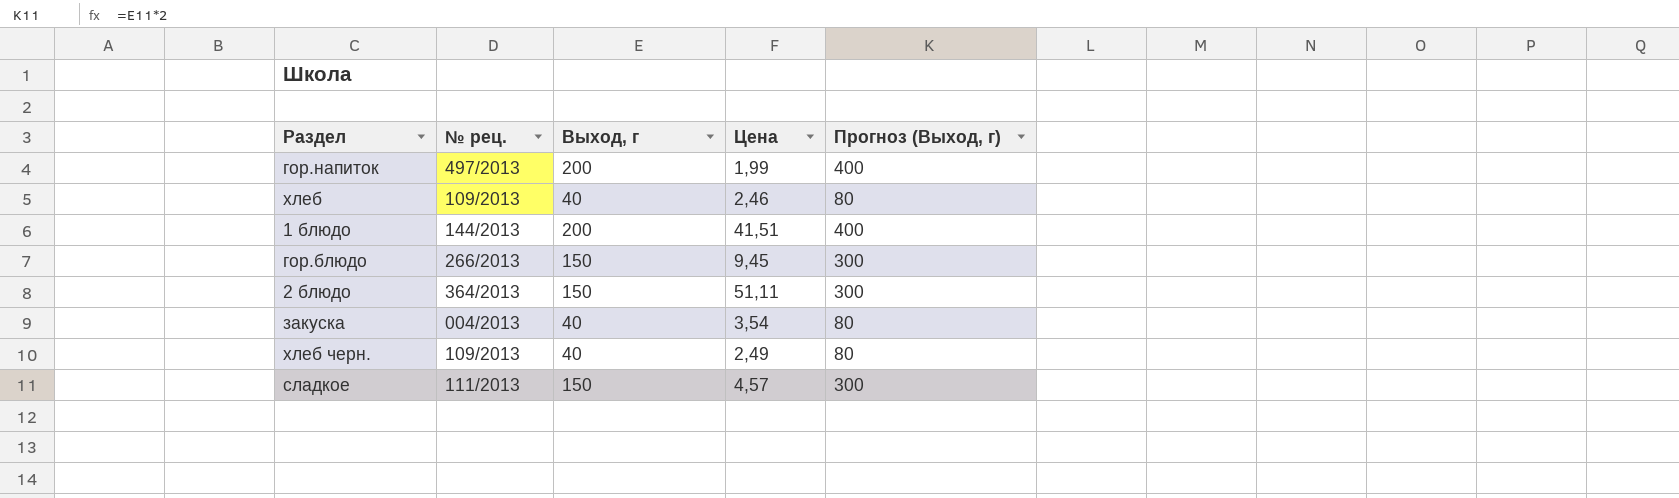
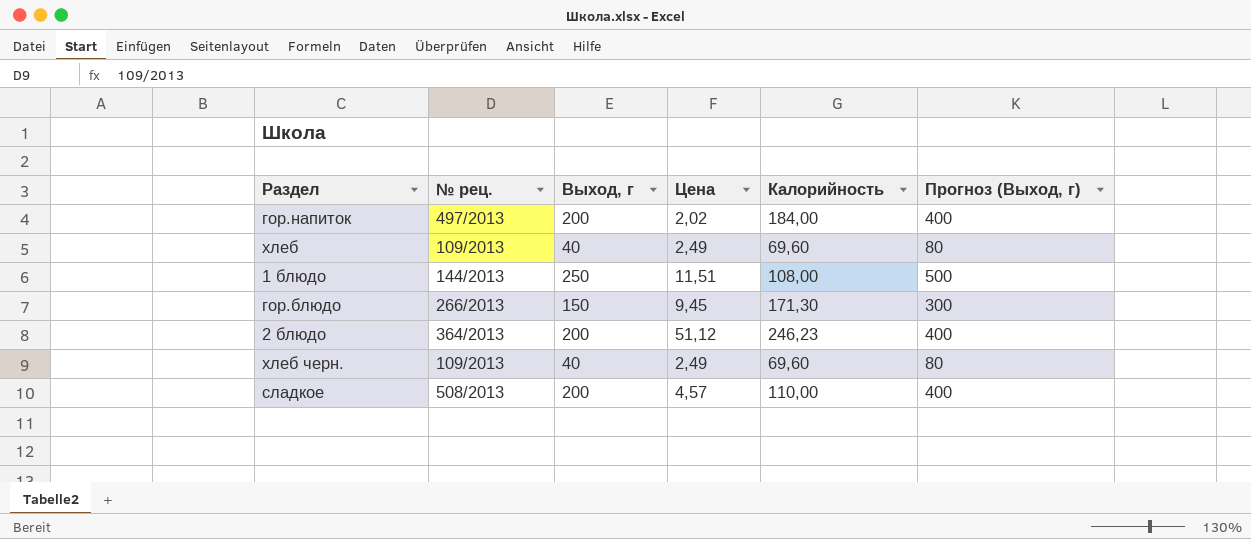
column Калорийность | position: none -> 5
row закуска: 004/2013 | 40 | 3,54 | 80 -> none
гор.напиток | Цена: 1,99 -> 2,02
хлеб | Цена: 2,46 -> 2,49
1 блюдо | Выход, г: 200 -> 250
1 блюдо | Цена: 41,51 -> 11,51
1 блюдо | Прогноз (Выход, г): 400 -> 500
2 блюдо | Выход, г: 150 -> 200
2 блюдо | Цена: 51,11 -> 51,12
2 блюдо | Прогноз (Выход, г): 300 -> 400
сладкое | № рец.: 111/2013 -> 508/2013
сладкое | Выход, г: 150 -> 200
сладкое | Прогноз (Выход, г): 300 -> 400

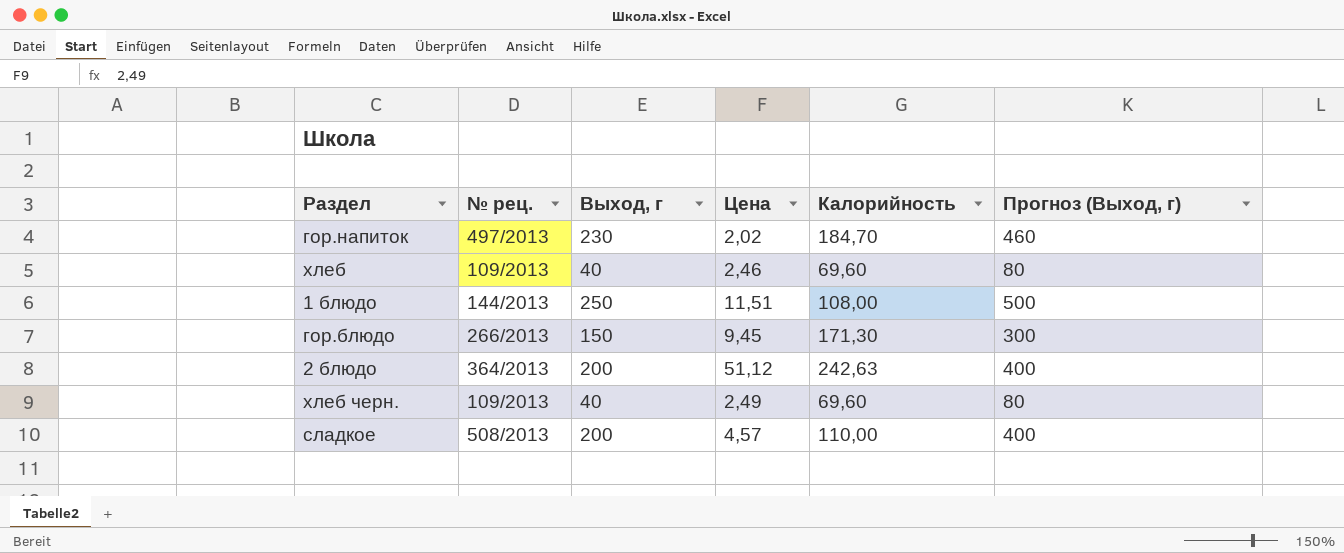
гор.напиток | Выход, г: 200 -> 230
гор.напиток | Калорийность: 184,00 -> 184,70
гор.напиток | Прогноз (Выход, г): 400 -> 460
хлеб | Цена: 2,49 -> 2,46
2 блюдо | Калорийность: 246,23 -> 242,63

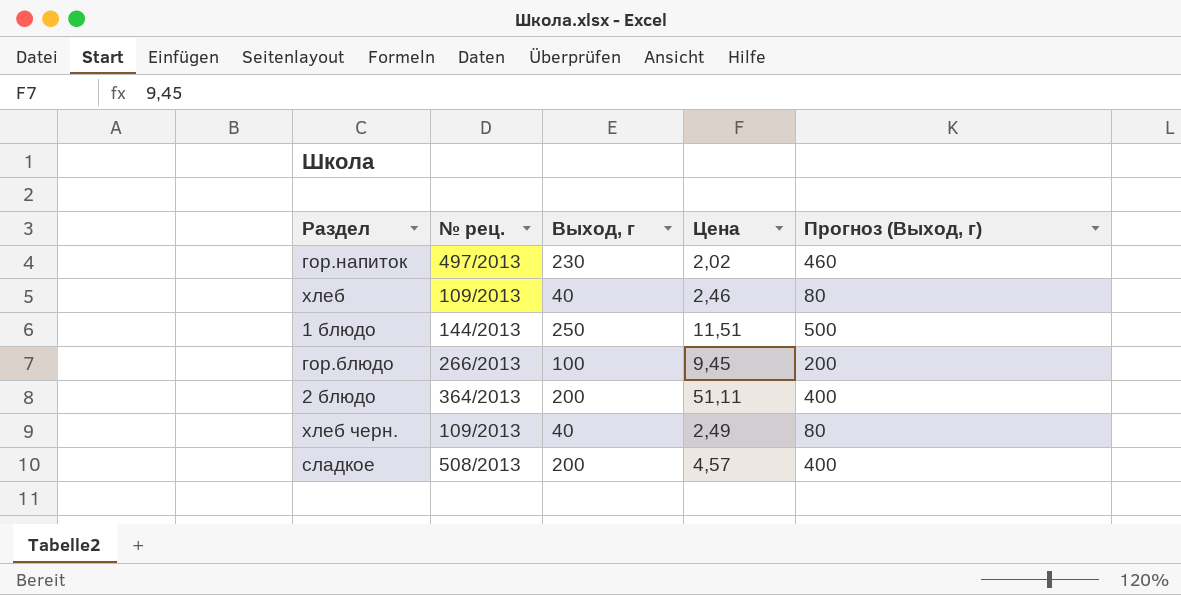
column Калорийность | position: 5 -> none
гор.блюдо | Выход, г: 150 -> 100
гор.блюдо | Прогноз (Выход, г): 300 -> 200
2 блюдо | Цена: 51,12 -> 51,11

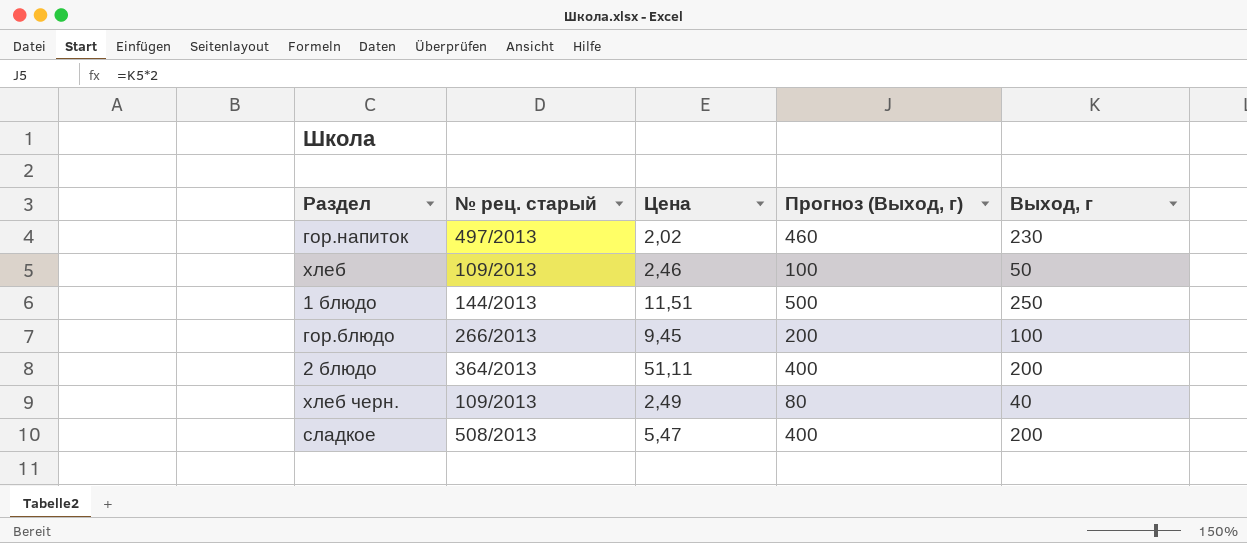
column name: № рец. -> № рец. старый
column Выход, г | position: 3 -> 5
хлеб | Прогноз (Выход, г): 80 -> 100
хлеб | Выход, г: 40 -> 50
сладкое | Цена: 4,57 -> 5,47

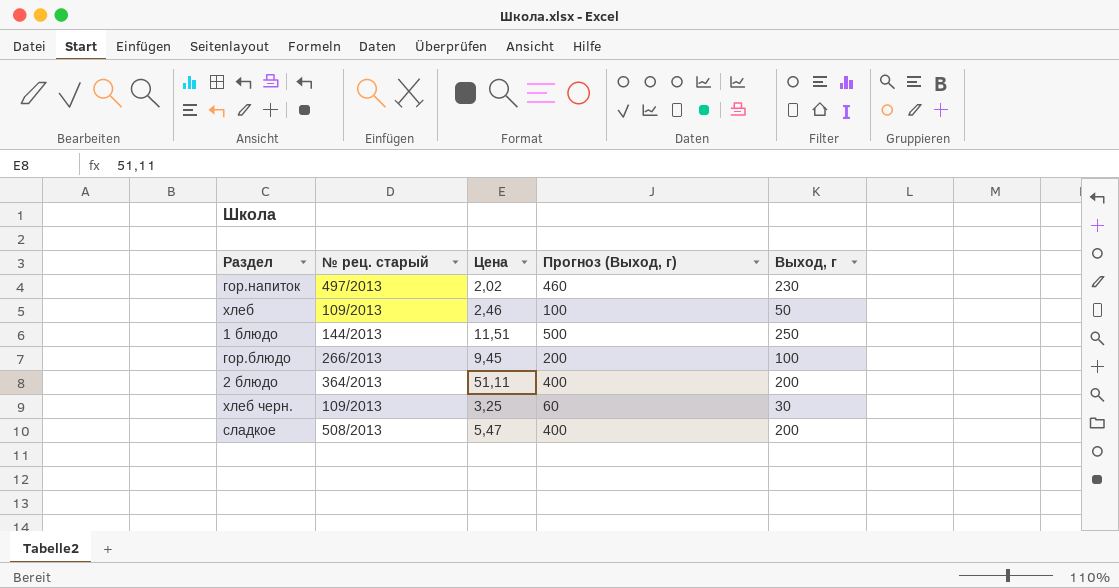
хлеб черн. | Цена: 2,49 -> 3,25
хлеб черн. | Прогноз (Выход, г): 80 -> 60
хлеб черн. | Выход, г: 40 -> 30

